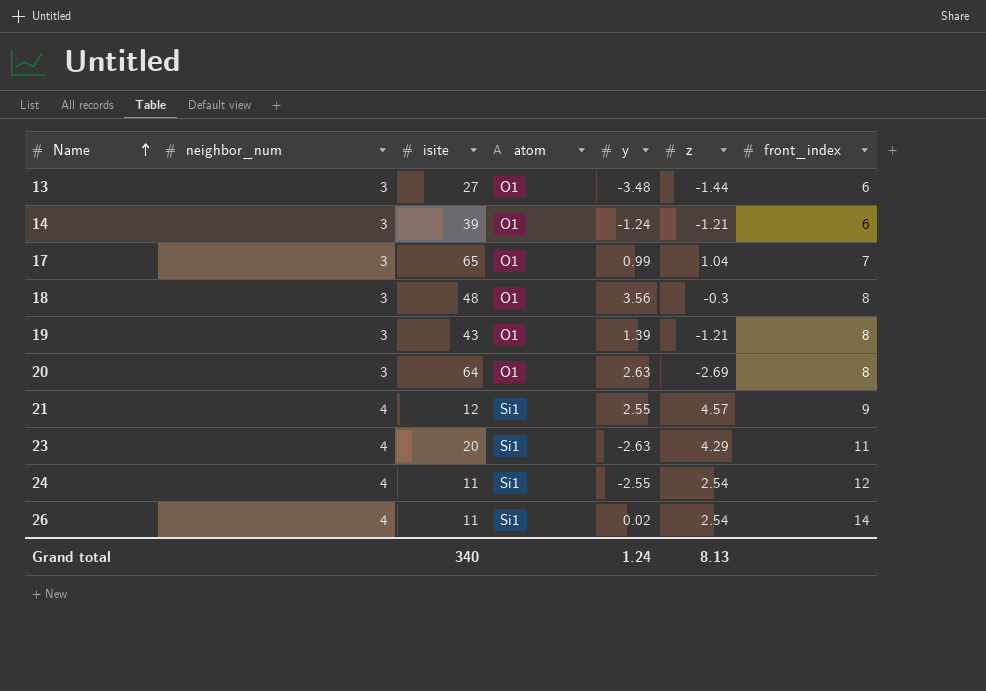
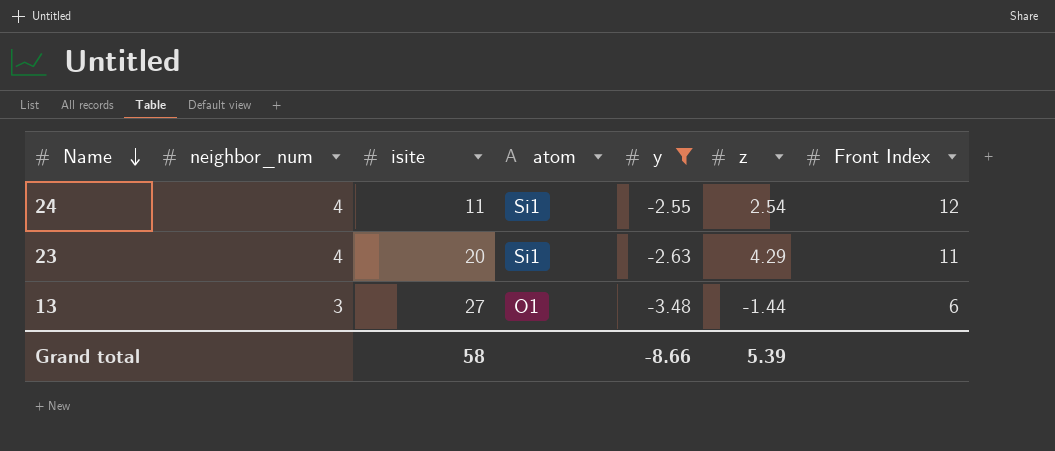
filter: none -> y <= -2.55
row order: Name ascending -> Name descending
column name: front_index -> Front Index
Grand total | isite: 340 -> 58
Grand total | y: 1.24 -> -8.66
Grand total | z: 8.13 -> 5.39

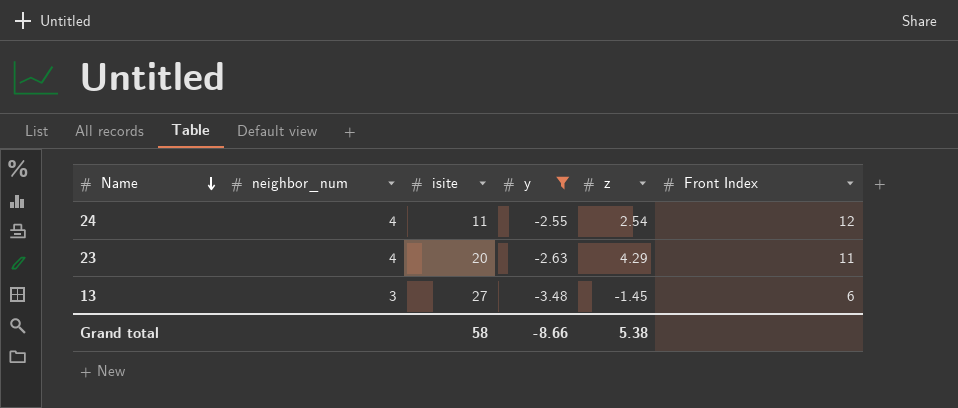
column atom | position: 4 -> none
13 | z: -1.44 -> -1.45
Grand total | z: 5.39 -> 5.38

